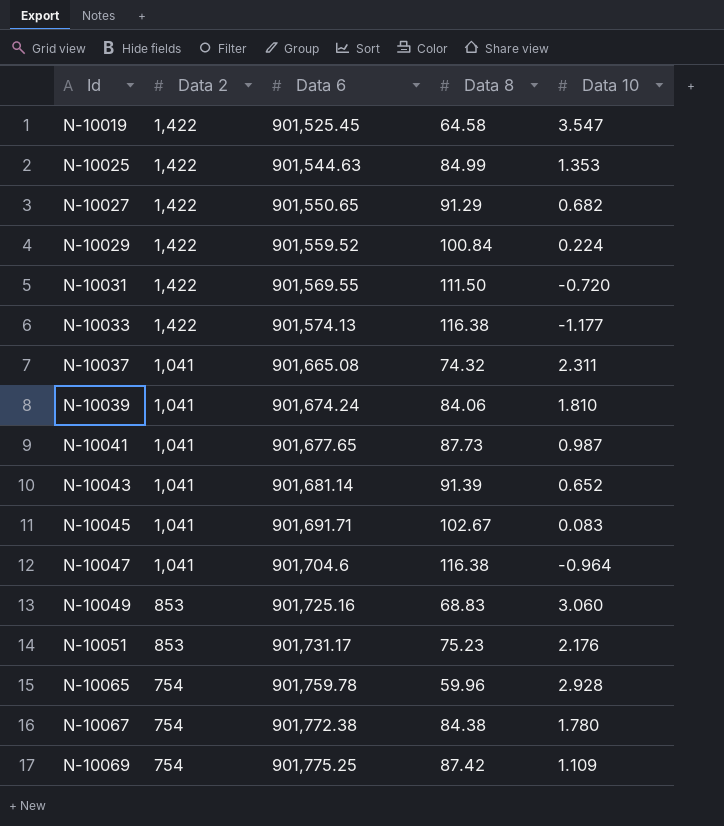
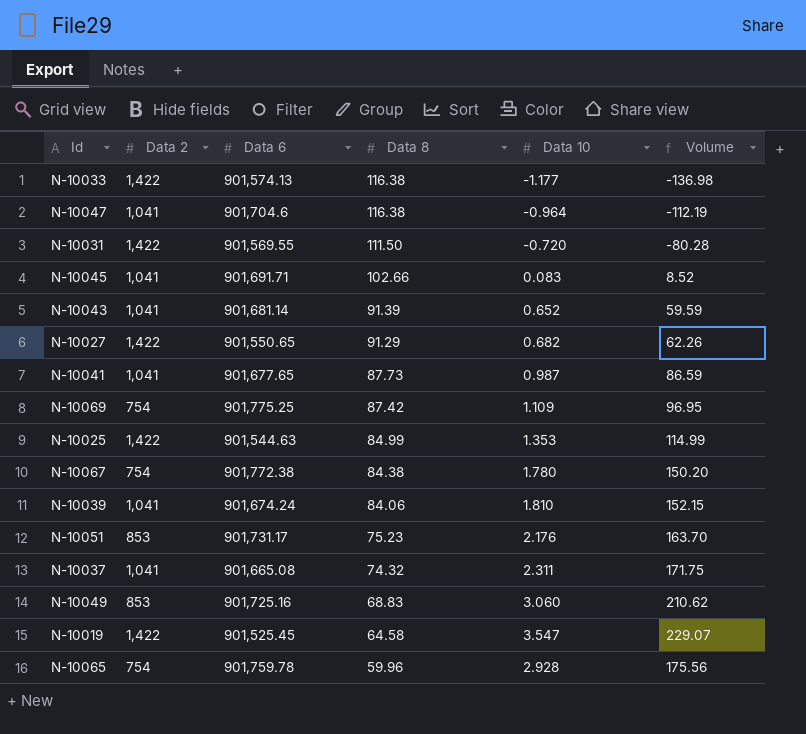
row order: Id ascending -> Data 8 descending
column Volume | formula: none -> [Data 8] * [Data 10]
row N-10029: 1,422 | 901,559.52 | 100.84 | 0.224 -> none
N-10045 | Data 8: 102.67 -> 102.66

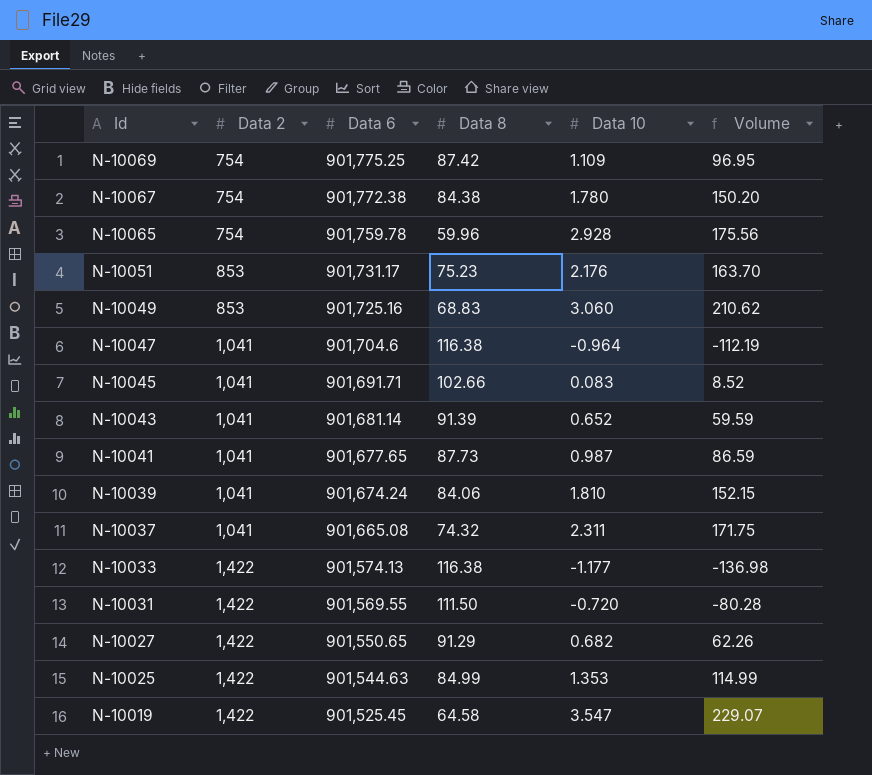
row order: Data 8 descending -> Id descending

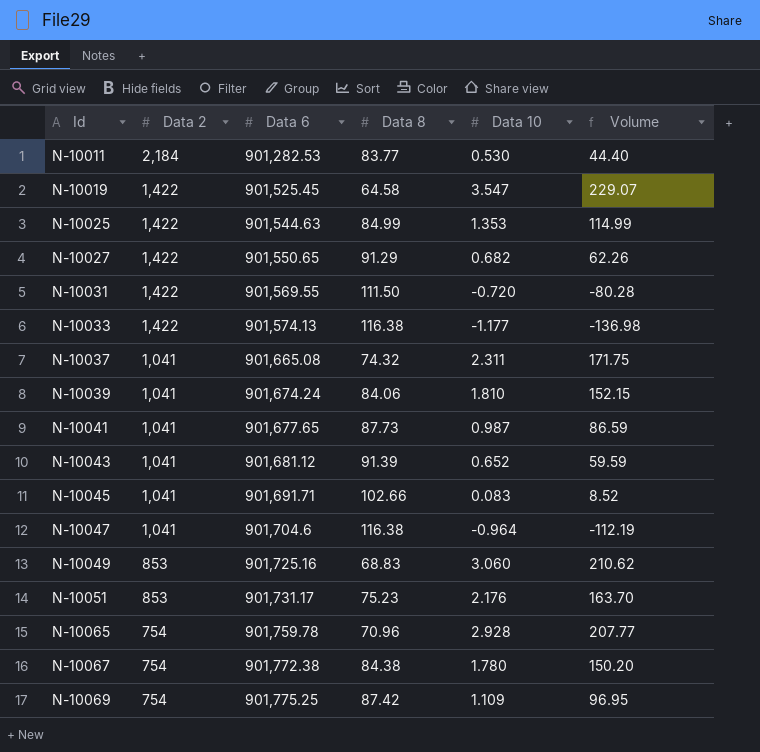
row order: Id descending -> Id ascending
row N-10011: none -> 2,184 | 901,282.53 | 83.77 | 0.530 | 44.40
N-10043 | Data 6: 901,681.14 -> 901,681.12
N-10065 | Data 8: 59.96 -> 70.96
N-10065 | Volume: 175.56 -> 207.77

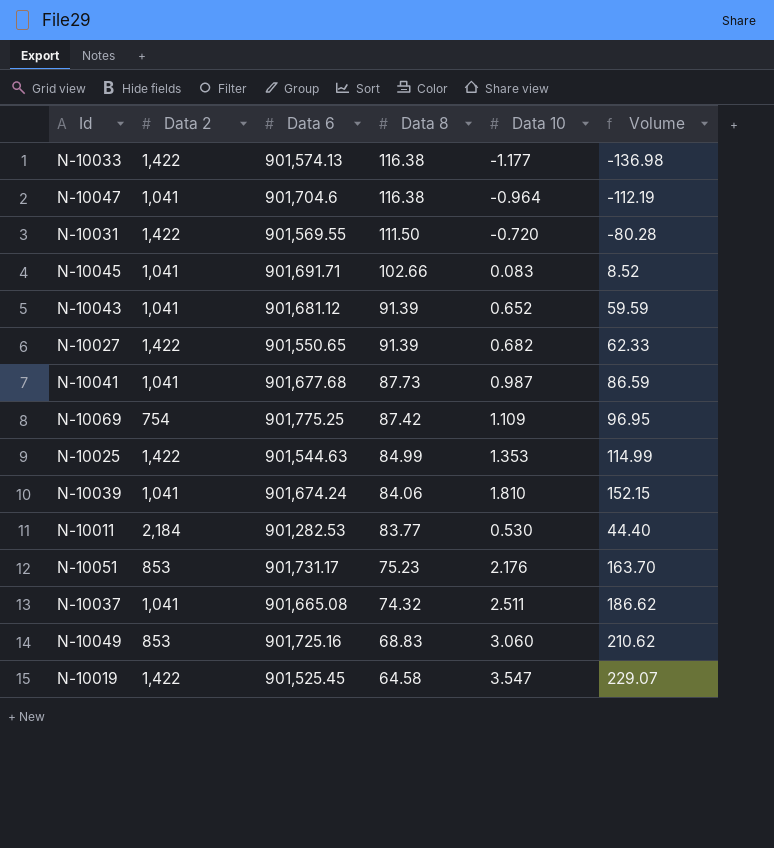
row order: Id ascending -> Data 8 descending
row N-10065: 754 | 901,759.78 | 70.96 | 2.928 | 207.77 -> none
row N-10067: 754 | 901,772.38 | 84.38 | 1.780 | 150.20 -> none
N-10027 | Data 8: 91.29 -> 91.39
N-10027 | Volume: 62.26 -> 62.33
N-10041 | Data 6: 901,677.65 -> 901,677.68
N-10037 | Data 10: 2.311 -> 2.511
N-10037 | Volume: 171.75 -> 186.62

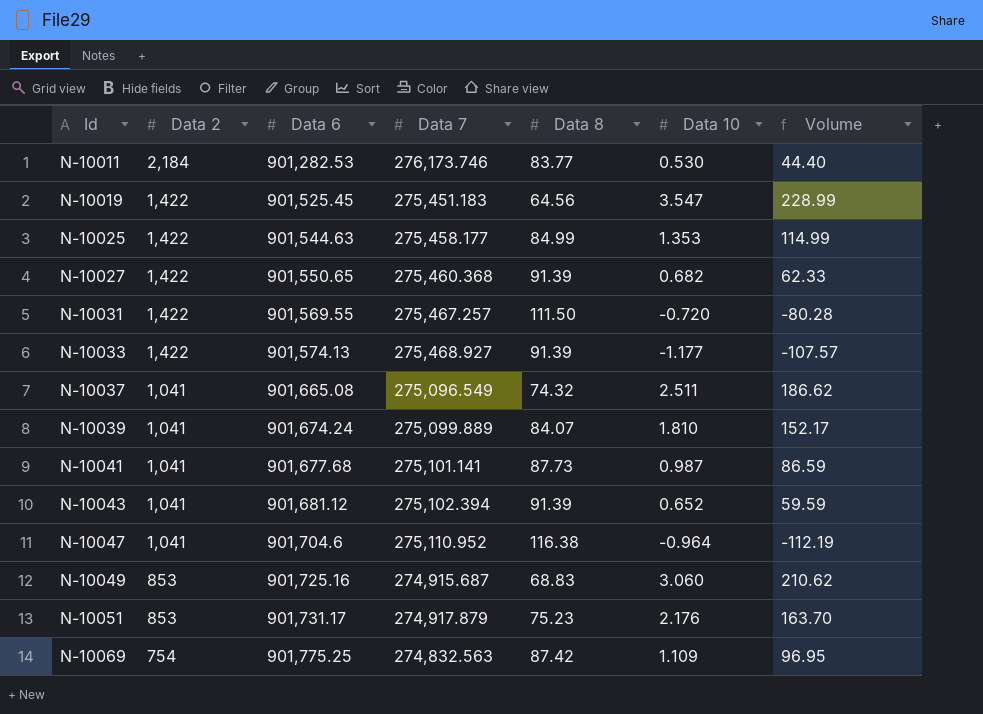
row order: Data 8 descending -> Id ascending
column Data 7 | position: none -> 4
row N-10045: 1,041 | 901,691.71 | 102.66 | 0.083 | 8.52 -> none
N-10019 | Data 8: 64.58 -> 64.56
N-10019 | Volume: 229.07 -> 228.99
N-10033 | Data 8: 116.38 -> 91.39
N-10033 | Volume: -136.98 -> -107.57
N-10039 | Data 8: 84.06 -> 84.07
N-10039 | Volume: 152.15 -> 152.17

